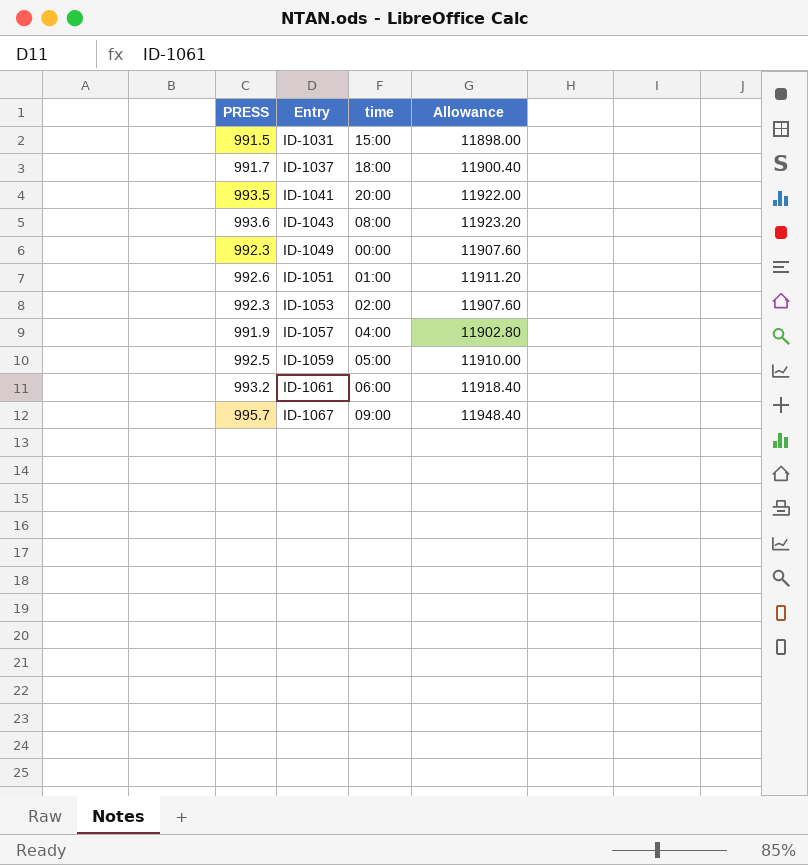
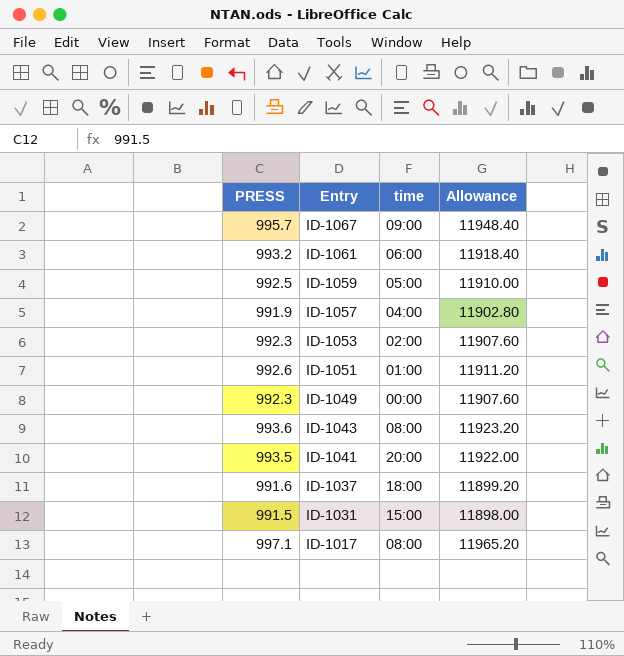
row order: Entry ascending -> Entry descending
ID-1037 | PRESS: 991.7 -> 991.6
ID-1037 | Allowance: 11900.40 -> 11899.20
row ID-1017: none -> 997.1 | 08:00 | 11965.20

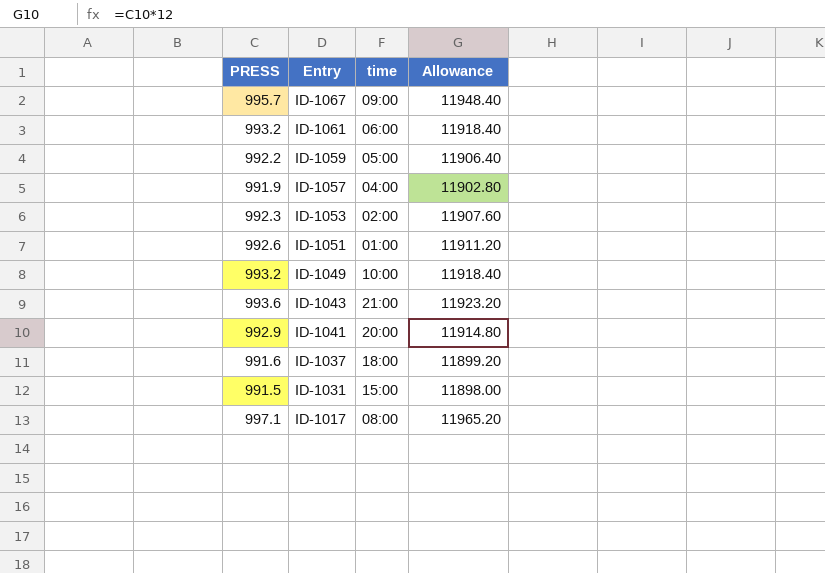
ID-1059 | PRESS: 992.5 -> 992.2
ID-1059 | Allowance: 11910.00 -> 11906.40
ID-1049 | PRESS: 992.3 -> 993.2
ID-1049 | time: 00:00 -> 10:00
ID-1049 | Allowance: 11907.60 -> 11918.40
ID-1043 | time: 08:00 -> 21:00
ID-1041 | PRESS: 993.5 -> 992.9
ID-1041 | Allowance: 11922.00 -> 11914.80

